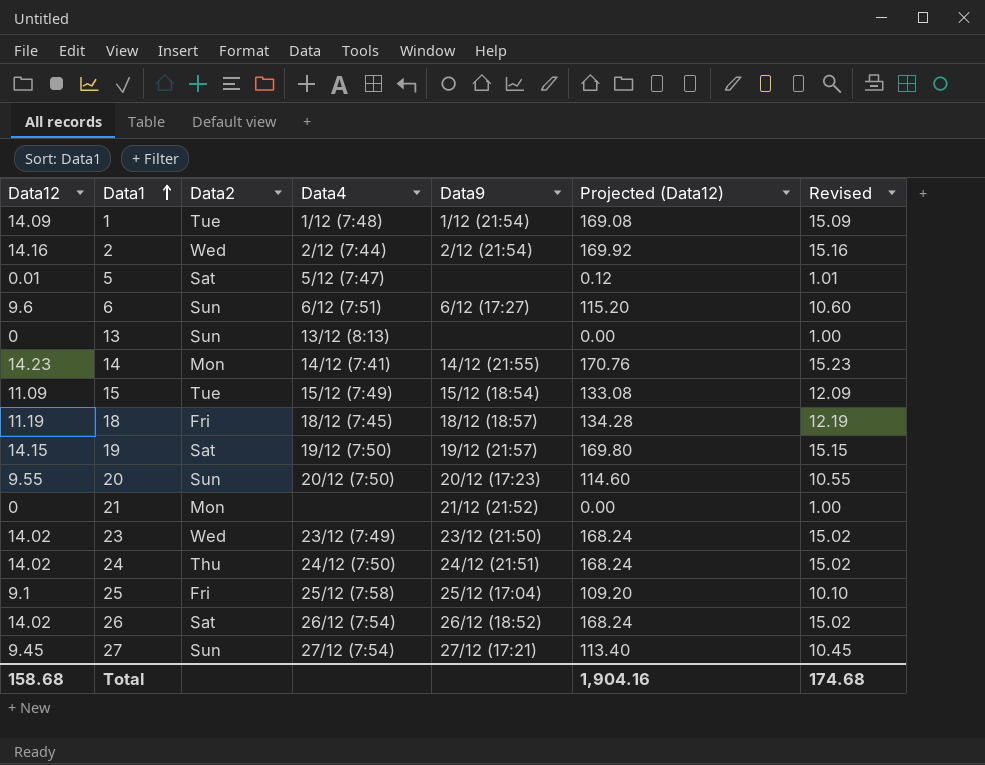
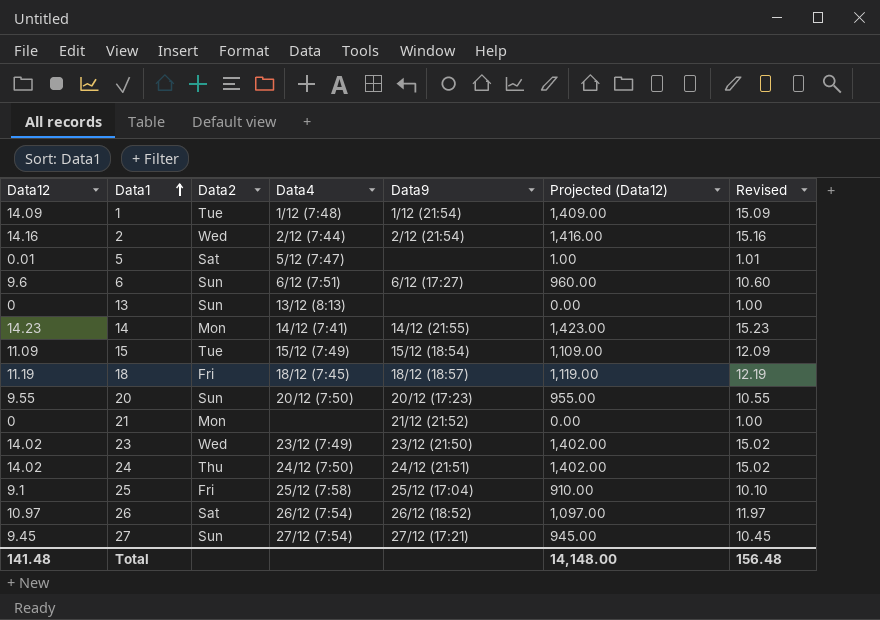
column Projected (Data12) | formula: [Data12] * 12 -> [Data12] * 100
row 19: 14.15 | Sat | 19/12 (7:50) | 19/12 (21:57) | 169.80 | 15.15 -> none
26 | Data12: 14.02 -> 10.97
26 | Revised: 15.02 -> 11.97
Total | Data12: 158.68 -> 141.48
Total | Projected (Data12): 1,904.16 -> 14,148.00
Total | Revised: 174.68 -> 156.48

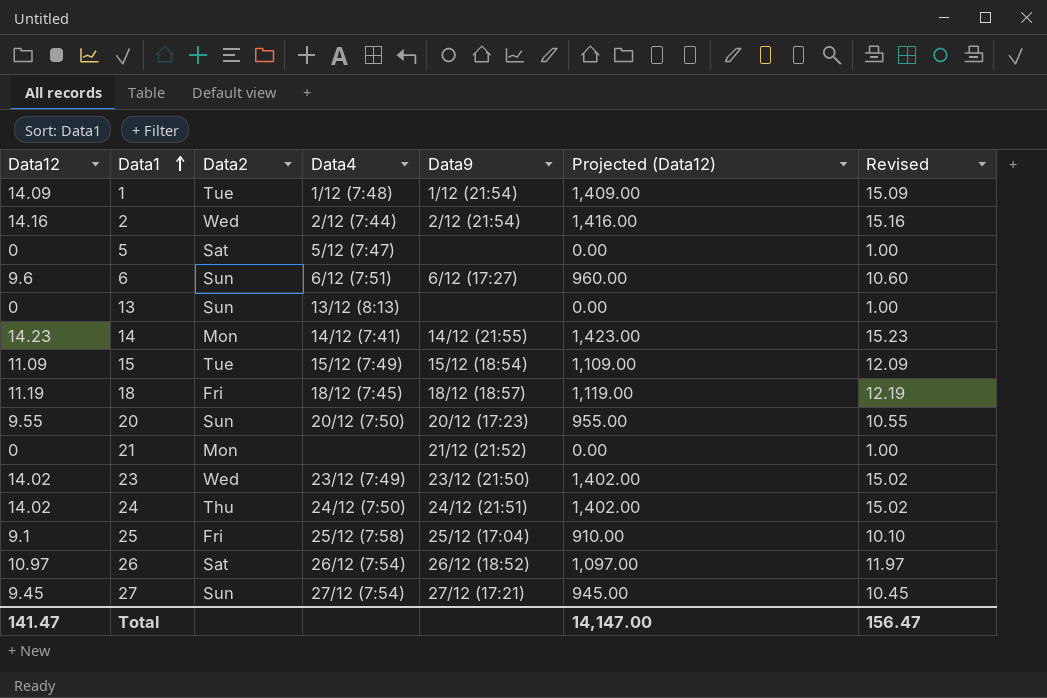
5 | Data12: 0.01 -> 0
5 | Projected (Data12): 1.00 -> 0.00
5 | Revised: 1.01 -> 1.00
Total | Data12: 141.48 -> 141.47
Total | Projected (Data12): 14,148.00 -> 14,147.00
Total | Revised: 156.48 -> 156.47

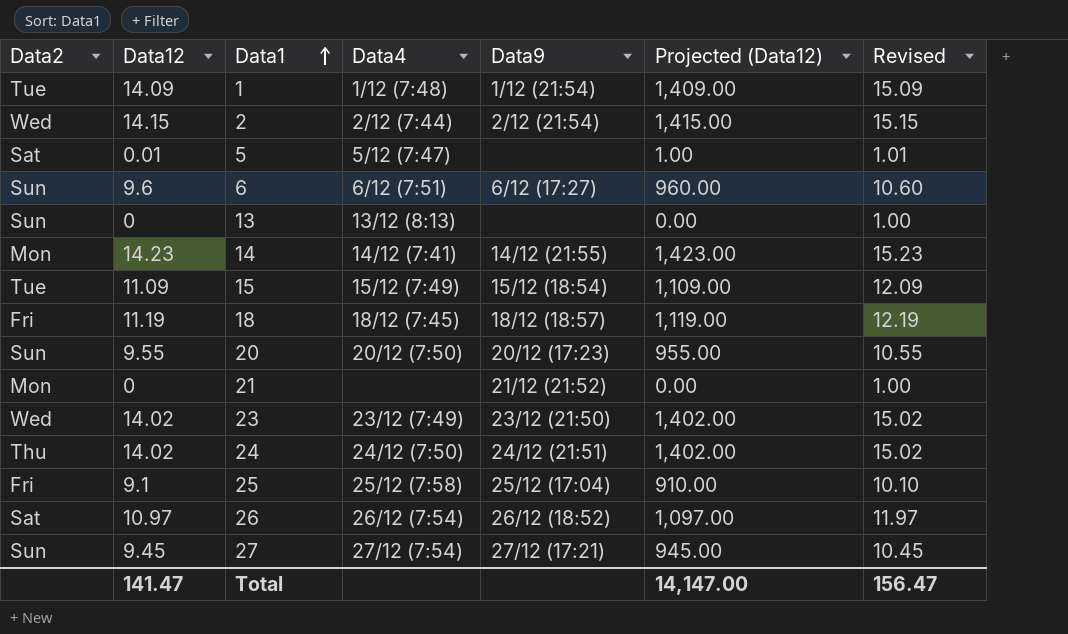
column Data2 | position: 3 -> 1
2 | Data12: 14.16 -> 14.15
2 | Projected (Data12): 1,416.00 -> 1,415.00
2 | Revised: 15.16 -> 15.15
5 | Data12: 0 -> 0.01
5 | Projected (Data12): 0.00 -> 1.00
5 | Revised: 1.00 -> 1.01

